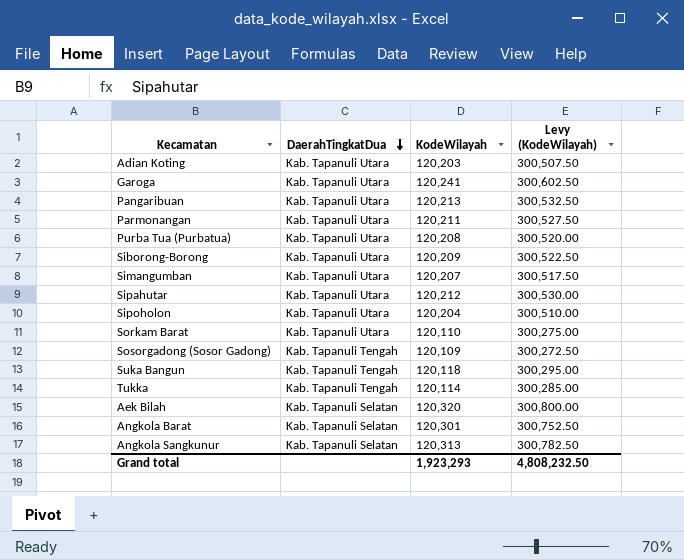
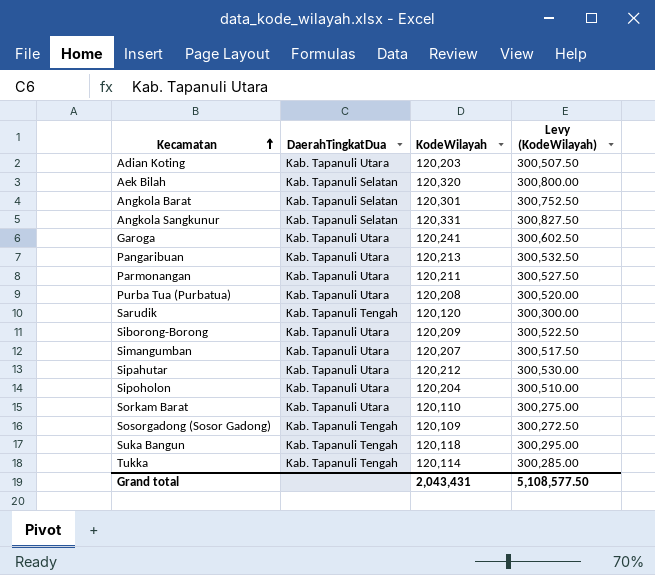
row order: DaerahTingkatDua descending -> Kecamatan ascending
Angkola Sangkunur | KodeWilayah: 120,313 -> 120,331
Angkola Sangkunur | Levy (KodeWilayah): 300,782.50 -> 300,827.50
row Sarudik: none -> Kab. Tapanuli Tengah | 120,120 | 300,300.00
Grand total | KodeWilayah: 1,923,293 -> 2,043,431
Grand total | Levy (KodeWilayah): 4,808,232.50 -> 5,108,577.50

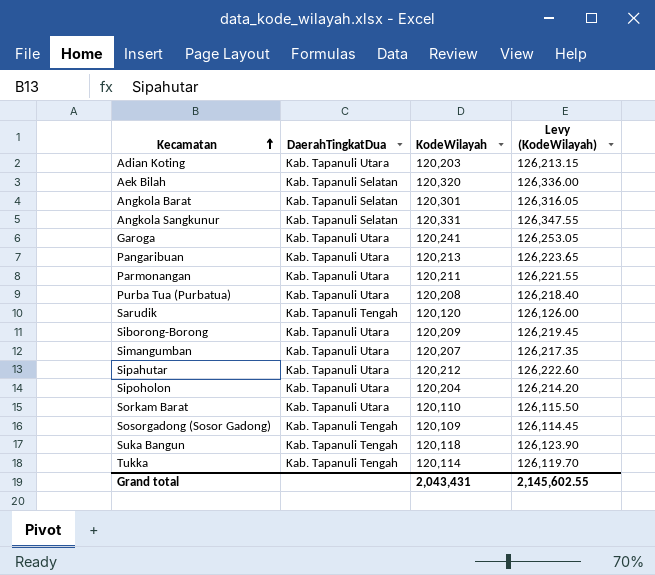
column Levy (KodeWilayah) | formula: [KodeWilayah] * 2.5 -> [KodeWilayah] * 1.05
Grand total | Levy (KodeWilayah): 5,108,577.50 -> 2,145,602.55

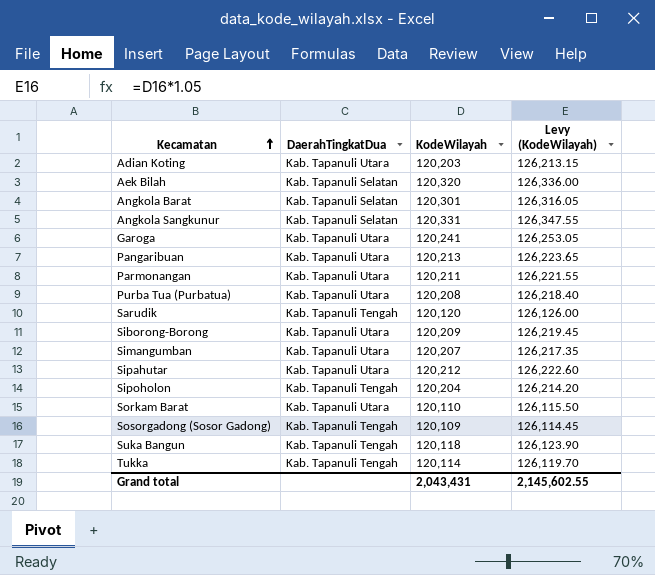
Sipoholon | DaerahTingkatDua: Kab. Tapanuli Utara -> Kab. Tapanuli Tengah

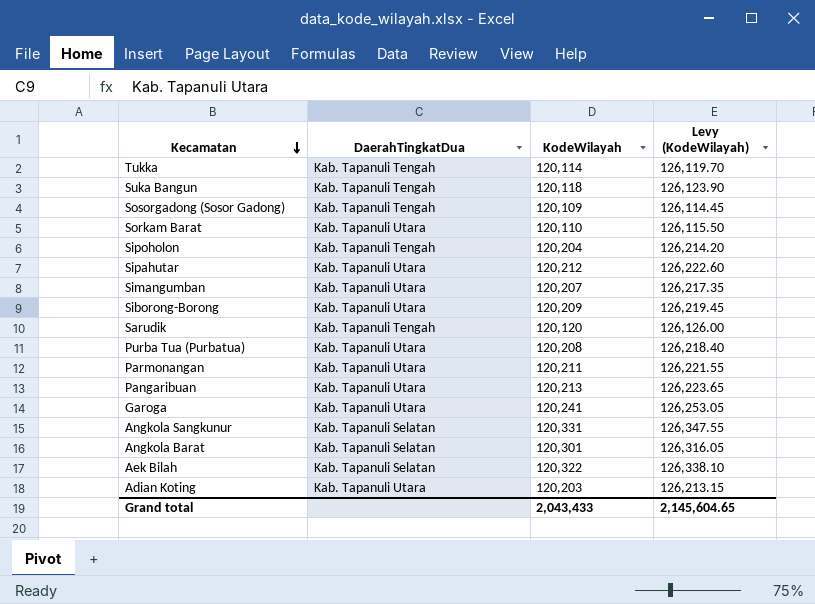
row order: Kecamatan ascending -> Kecamatan descending
Aek Bilah | KodeWilayah: 120,320 -> 120,322
Aek Bilah | Levy (KodeWilayah): 126,336.00 -> 126,338.10
Grand total | KodeWilayah: 2,043,431 -> 2,043,433
Grand total | Levy (KodeWilayah): 2,145,602.55 -> 2,145,604.65

